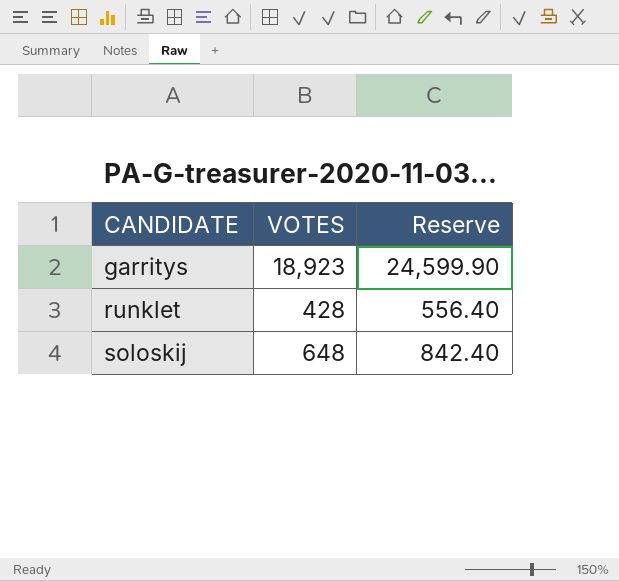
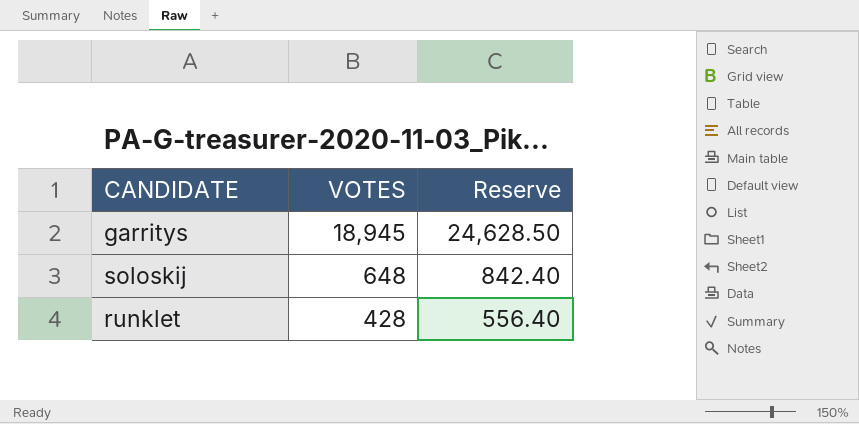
row order: CANDIDATE ascending -> VOTES descending
garritys | VOTES: 18,923 -> 18,945
garritys | Reserve: 24,599.90 -> 24,628.50

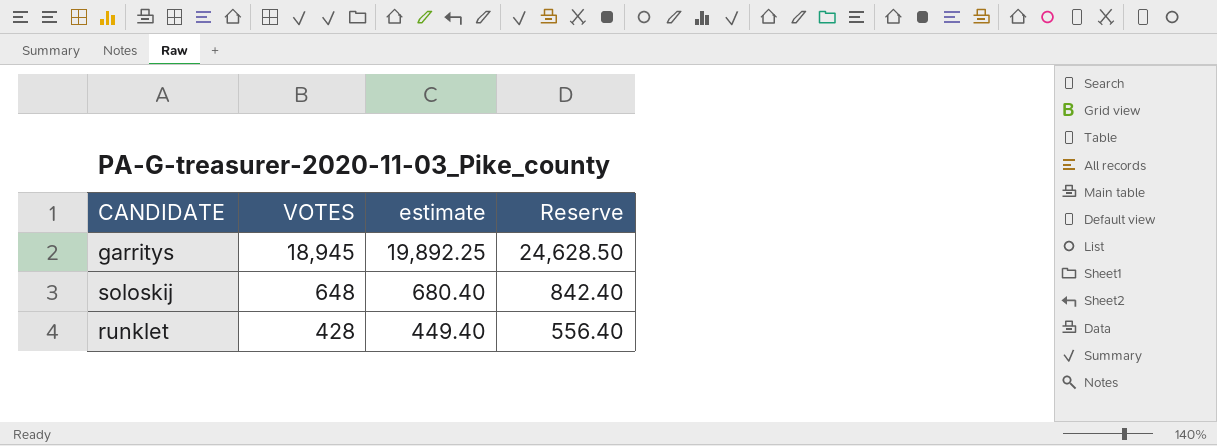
column estimate | formula: none -> [VOTES] * 1.05

